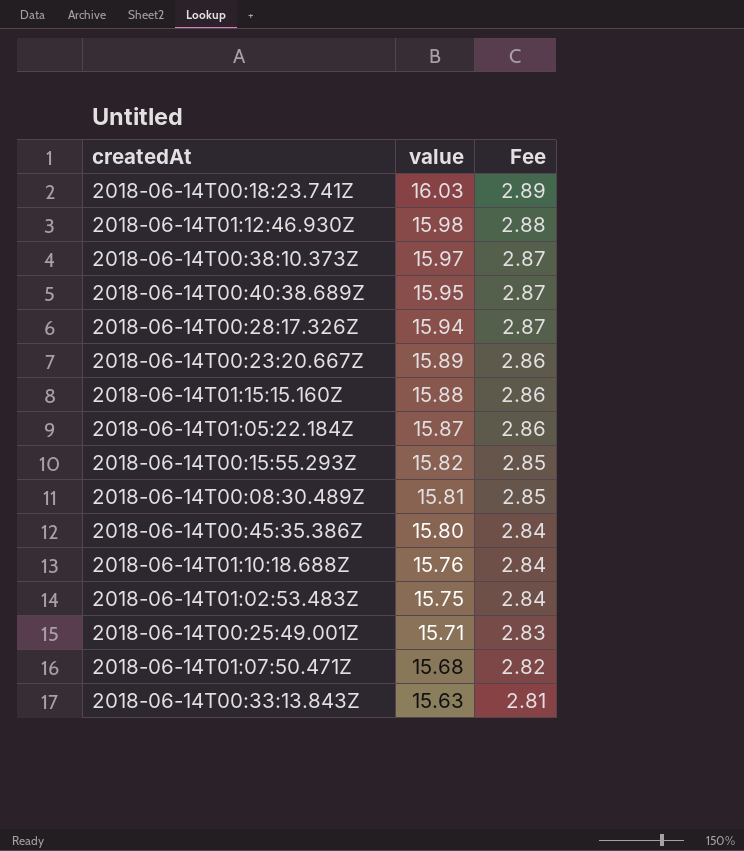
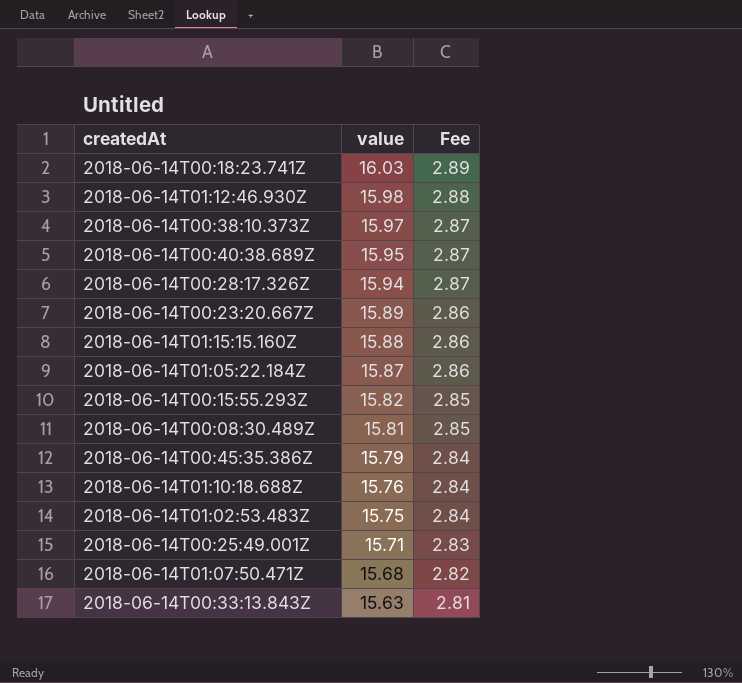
2018-06-14T00:45:35.386Z | value: 15.80 -> 15.79

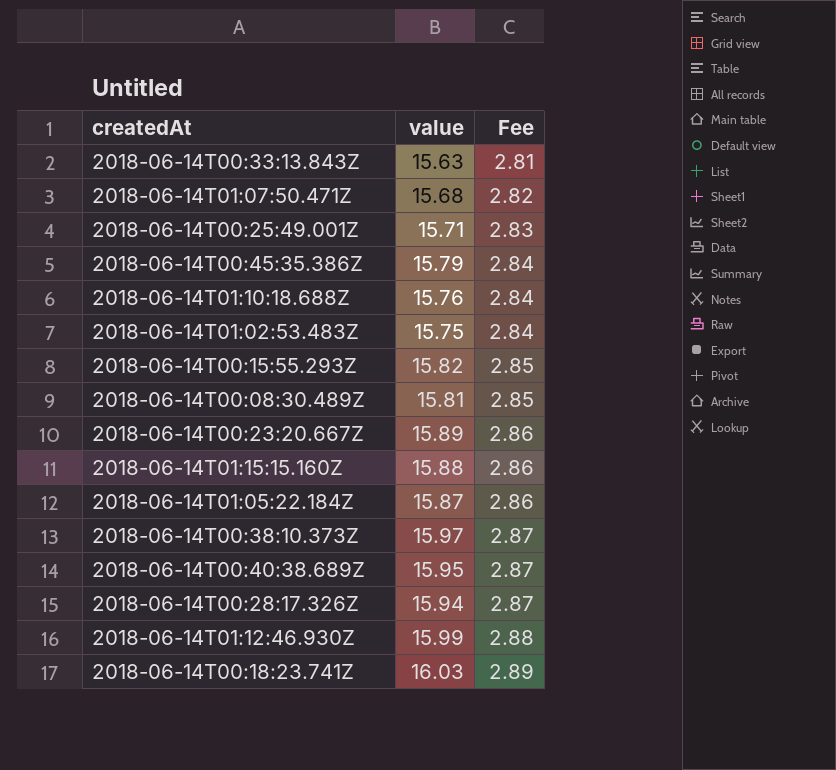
row order: value descending -> Fee ascending
2018-06-14T01:12:46.930Z | value: 15.98 -> 15.99

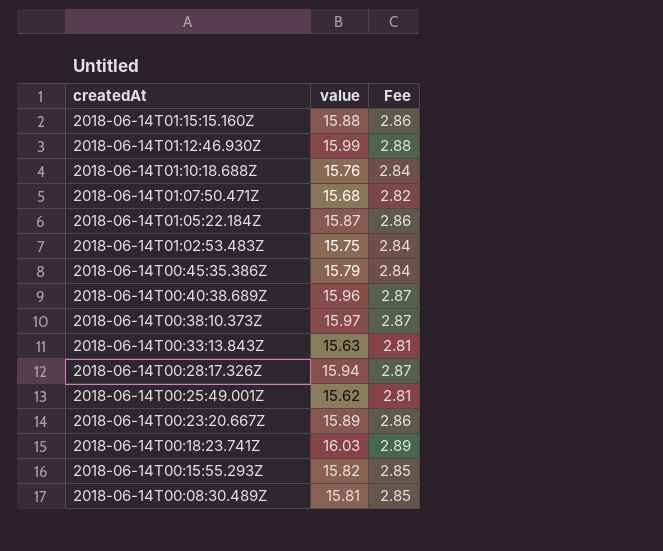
row order: Fee ascending -> createdAt descending
2018-06-14T00:40:38.689Z | value: 15.95 -> 15.96
2018-06-14T00:25:49.001Z | value: 15.71 -> 15.62
2018-06-14T00:25:49.001Z | Fee: 2.83 -> 2.81

